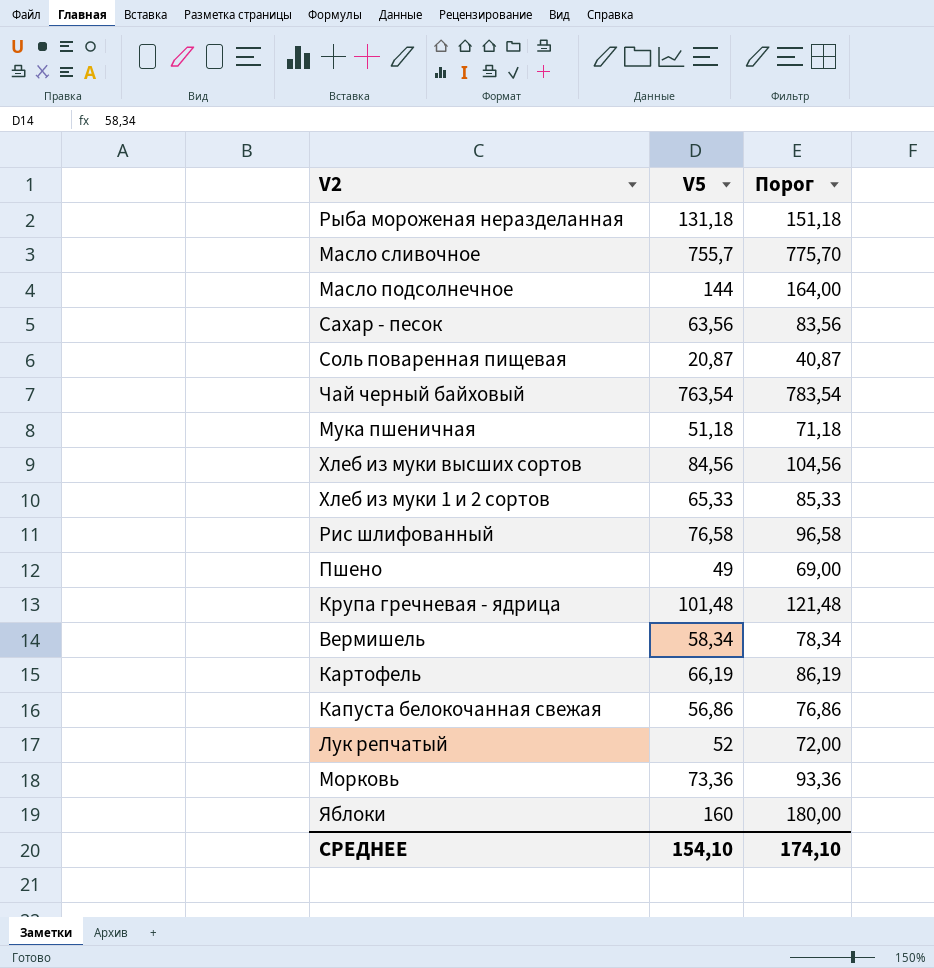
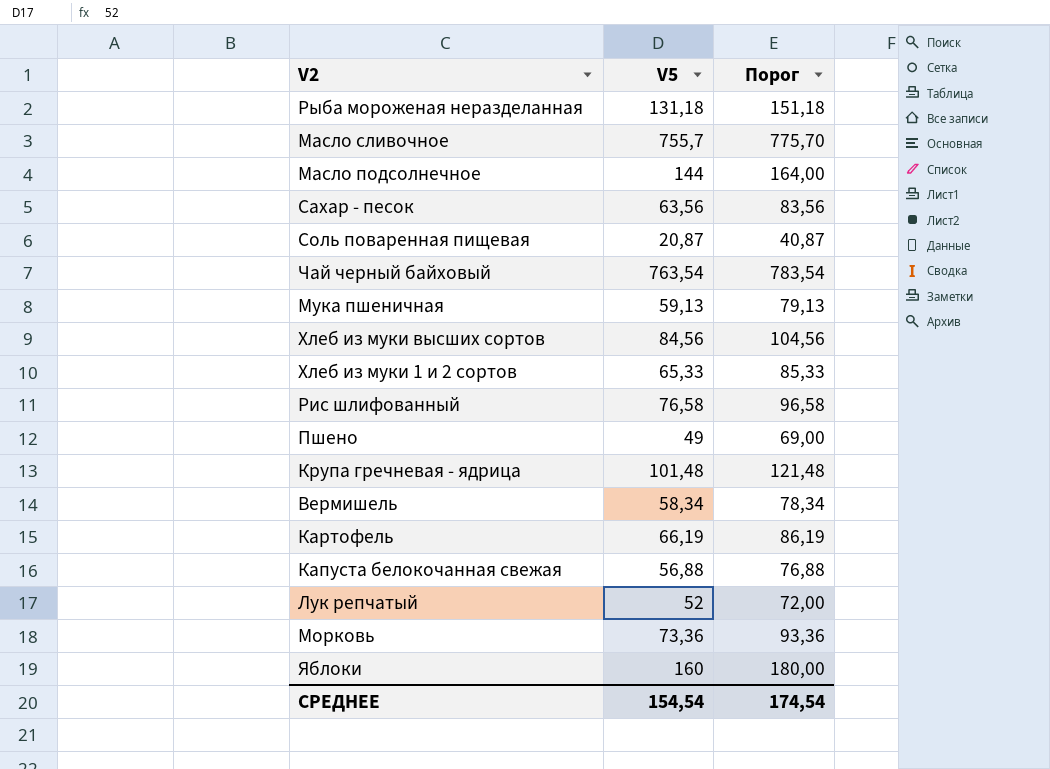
Мука пшеничная | V5: 51,18 -> 59,13
Мука пшеничная | Порог: 71,18 -> 79,13
Капуста белокочанная свежая | V5: 56,86 -> 56,88
Капуста белокочанная свежая | Порог: 76,86 -> 76,88
СРЕДНЕЕ | V5: 154,10 -> 154,54
СРЕДНЕЕ | Порог: 174,10 -> 174,54

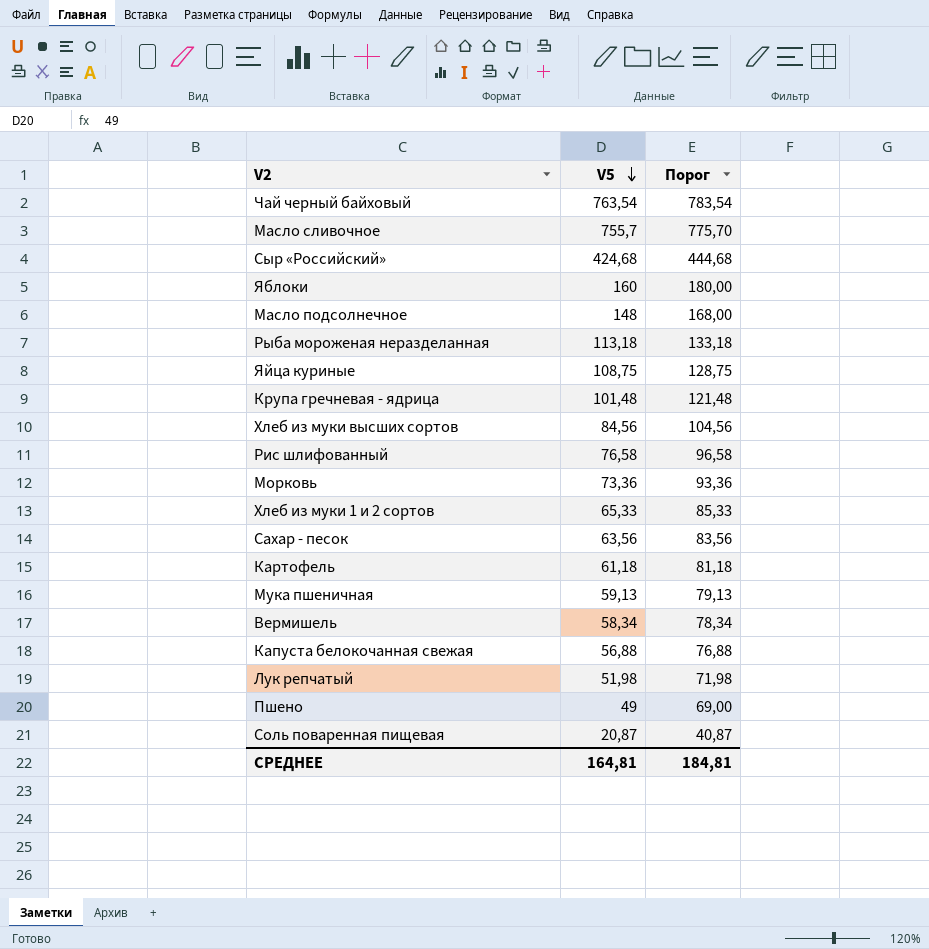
row order: none -> V5 descending
row Сыр «Российский»: none -> 424,68 | 444,68
Масло подсолнечное | V5: 144 -> 148
Масло подсолнечное | Порог: 164,00 -> 168,00
Рыба мороженая неразделанная | V5: 131,18 -> 113,18
Рыба мороженая неразделанная | Порог: 151,18 -> 133,18
row Яйца куриные: none -> 108,75 | 128,75
Картофель | V5: 66,19 -> 61,18
Картофель | Порог: 86,19 -> 81,18
Лук репчатый | V5: 52 -> 51,98
Лук репчатый | Порог: 72,00 -> 71,98
СРЕДНЕЕ | V5: 154,54 -> 164,81
СРЕДНЕЕ | Порог: 174,54 -> 184,81

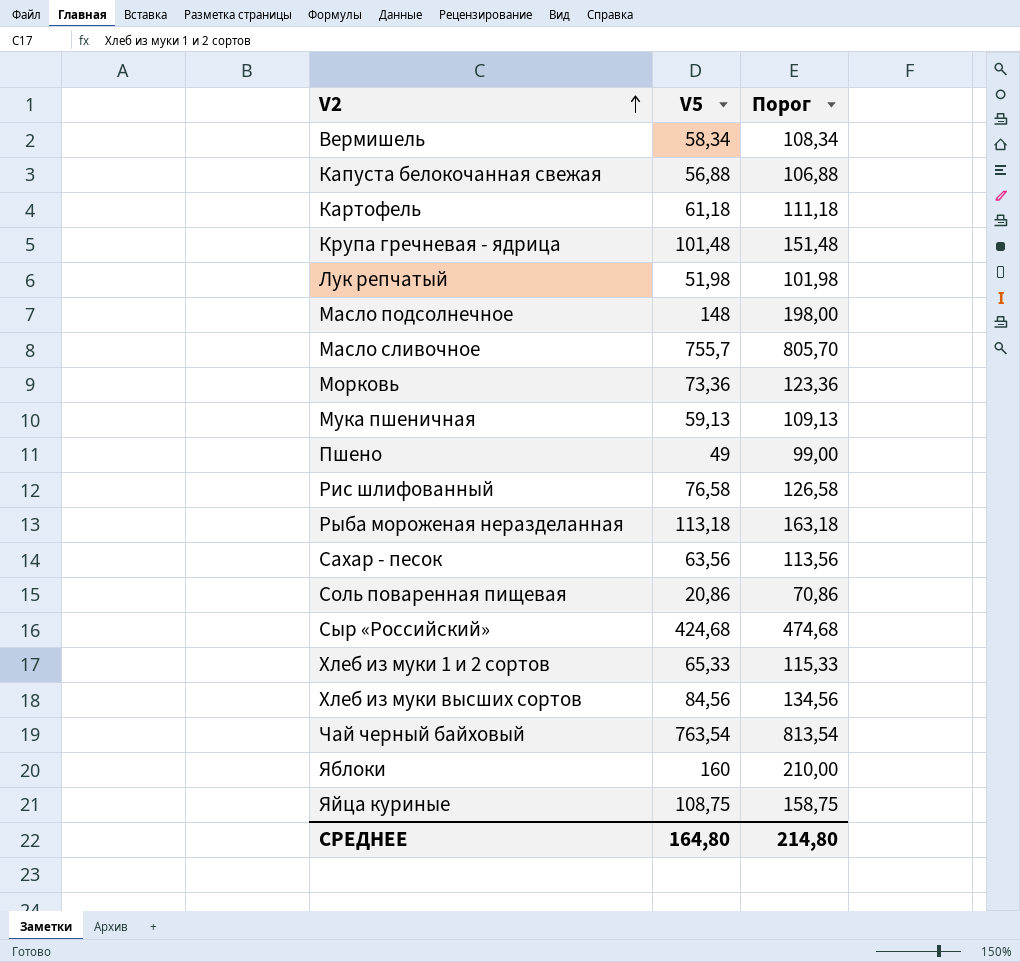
row order: V5 descending -> V2 ascending
column Порог | formula: [V5] + 20 -> [V5] + 50
Соль поваренная пищевая | V5: 20,87 -> 20,86
СРЕДНЕЕ | V5: 164,81 -> 164,80
СРЕДНЕЕ | Порог: 184,81 -> 214,80

